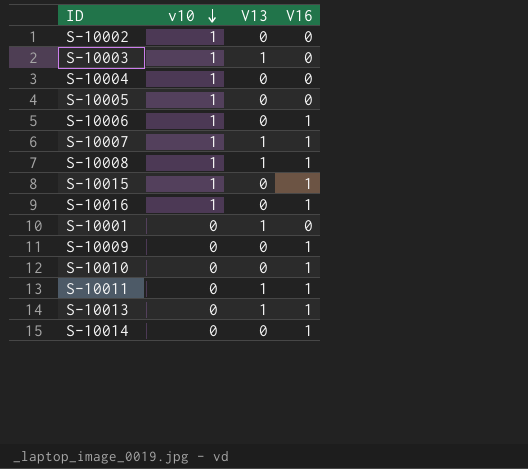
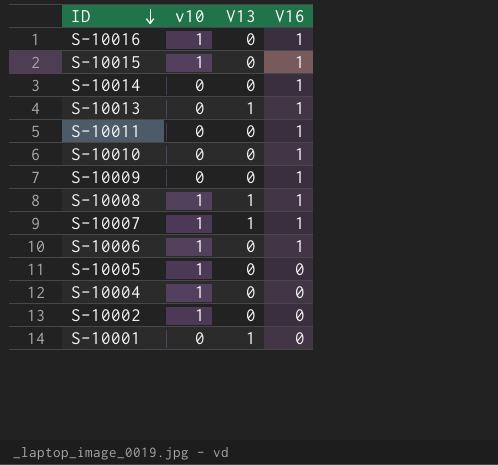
row order: v10 descending -> ID descending
row S-10003: 1 | 1 | 0 -> none
S-10011 | V13: 1 -> 0

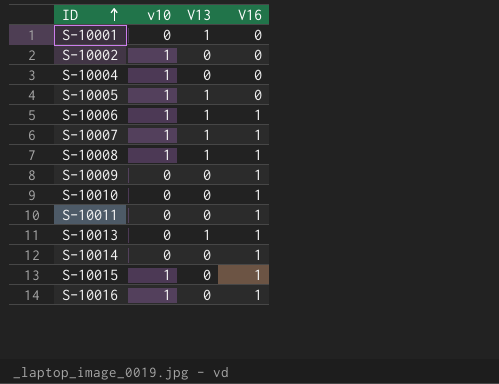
row order: ID descending -> ID ascending
S-10005 | V13: 0 -> 1
S-10006 | V13: 0 -> 1

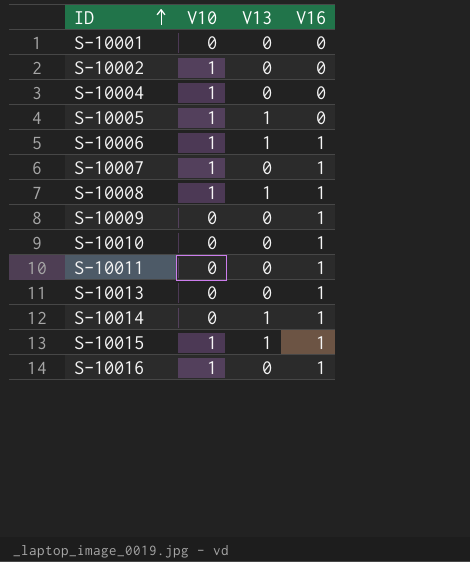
column name: v10 -> V10
S-10001 | V13: 1 -> 0
S-10007 | V13: 1 -> 0
S-10013 | V13: 1 -> 0
S-10014 | V13: 0 -> 1
S-10015 | V13: 0 -> 1

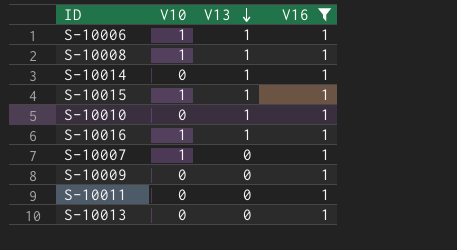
filter: none -> V16 = 1
row order: ID ascending -> V13 descending
S-10010 | V13: 0 -> 1
S-10016 | V13: 0 -> 1

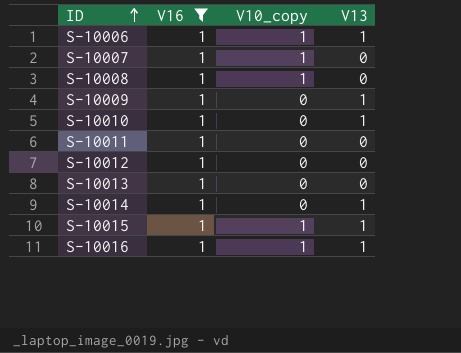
row order: V13 descending -> ID ascending
column V16 | position: 4 -> 2
column name: V10 -> V10_copy
S-10008 | V13: 1 -> 0
S-10009 | V13: 0 -> 1
row S-10012: none -> 1 | 0 | 0

